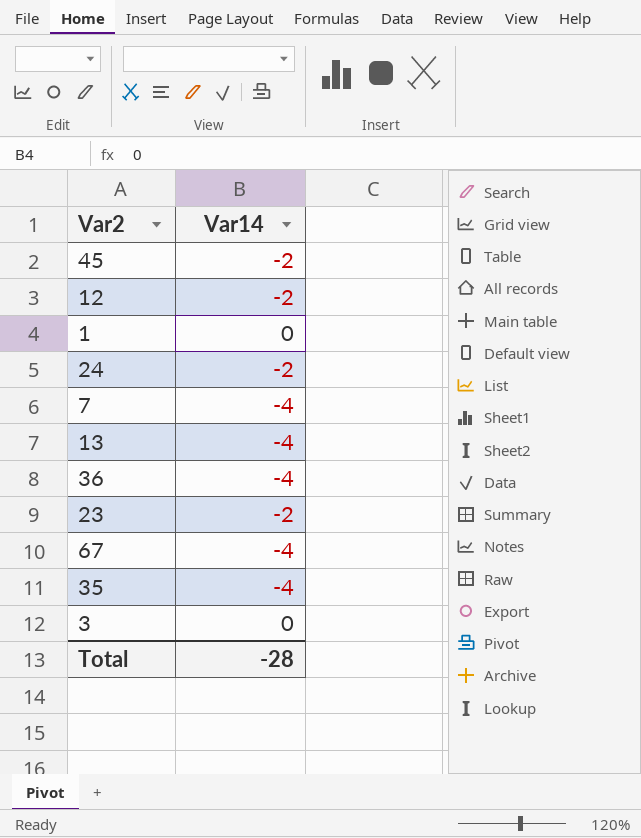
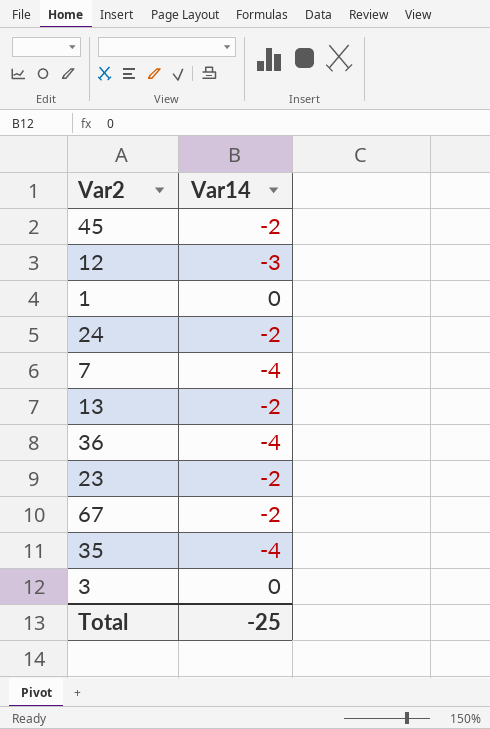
12 | Var14: -2 -> -3
13 | Var14: -4 -> -2
67 | Var14: -4 -> -2
Total | Var14: -28 -> -25

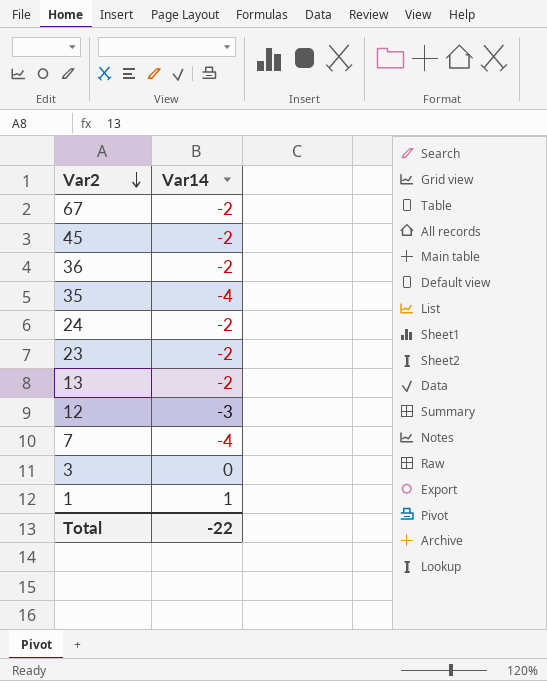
row order: none -> Var2 descending
36 | Var14: -4 -> -2
1 | Var14: 0 -> 1
Total | Var14: -25 -> -22

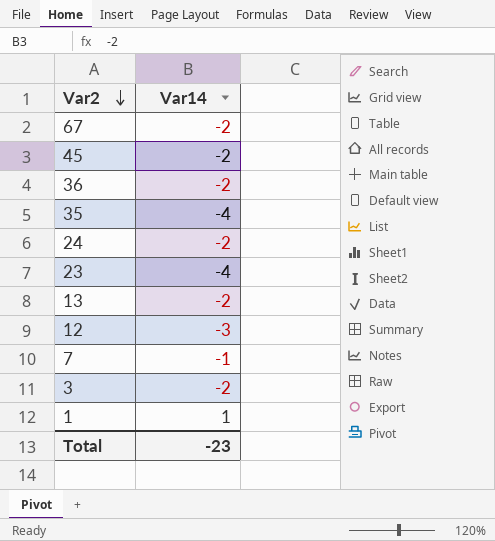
23 | Var14: -2 -> -4
7 | Var14: -4 -> -1
3 | Var14: 0 -> -2
Total | Var14: -22 -> -23

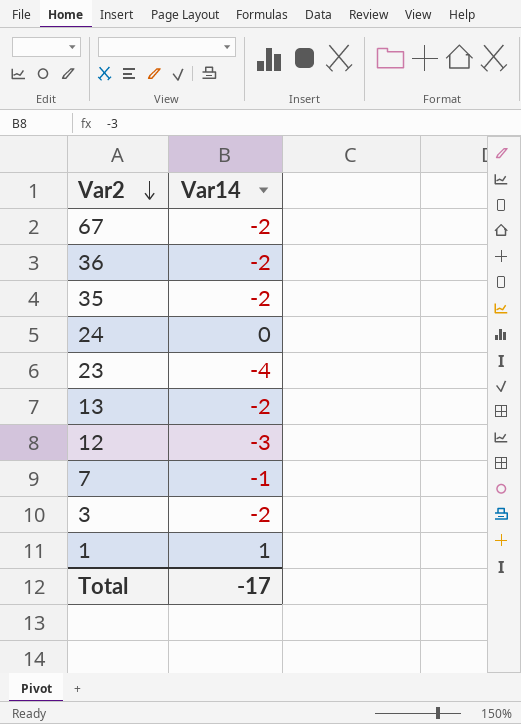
row 45: -2 -> none
35 | Var14: -4 -> -2
24 | Var14: -2 -> 0
Total | Var14: -23 -> -17

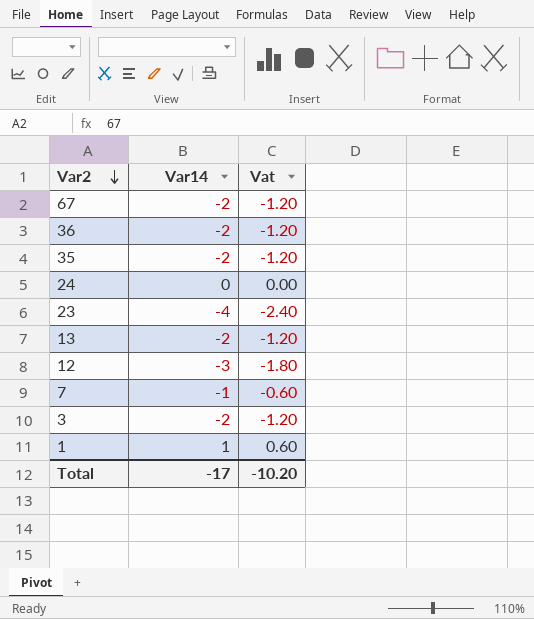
column Vat | formula: none -> [Var14] * 0.6

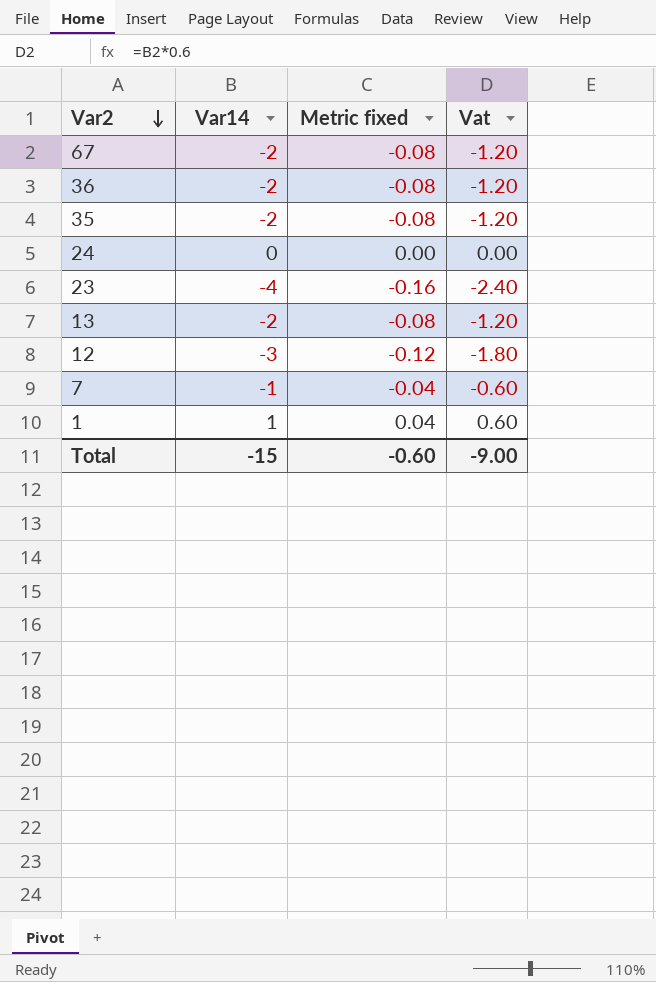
column Metric fixed | formula: none -> [Var14] * 0.04
row 3: -2 | -1.20 -> none
Total | Var14: -17 -> -15
Total | Vat: -10.20 -> -9.00

